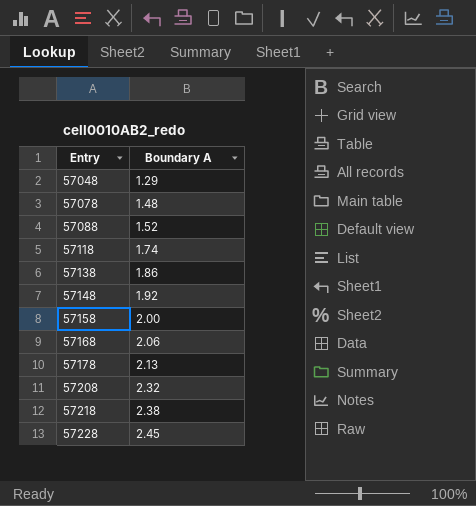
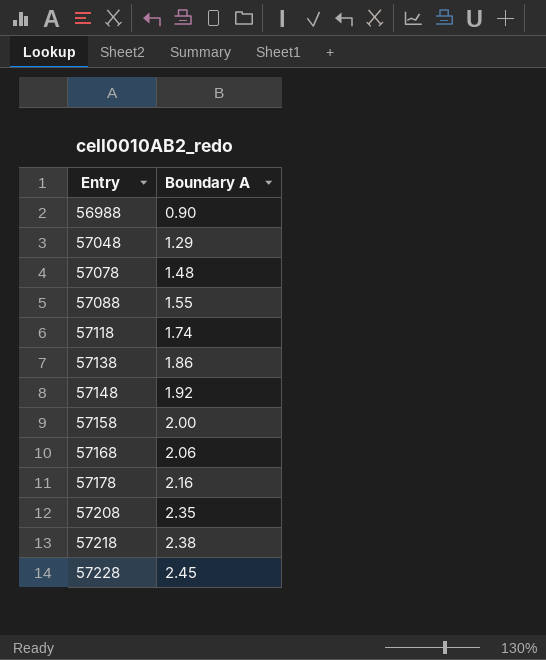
row 56988: none -> 0.90
57088 | Boundary A: 1.52 -> 1.55
57178 | Boundary A: 2.13 -> 2.16
57208 | Boundary A: 2.32 -> 2.35

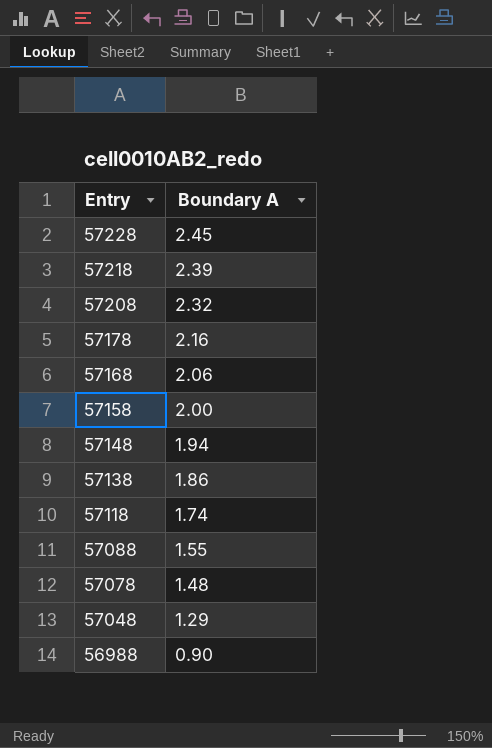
row order: Entry ascending -> Entry descending
57218 | Boundary A: 2.38 -> 2.39
57208 | Boundary A: 2.35 -> 2.32
57148 | Boundary A: 1.92 -> 1.94

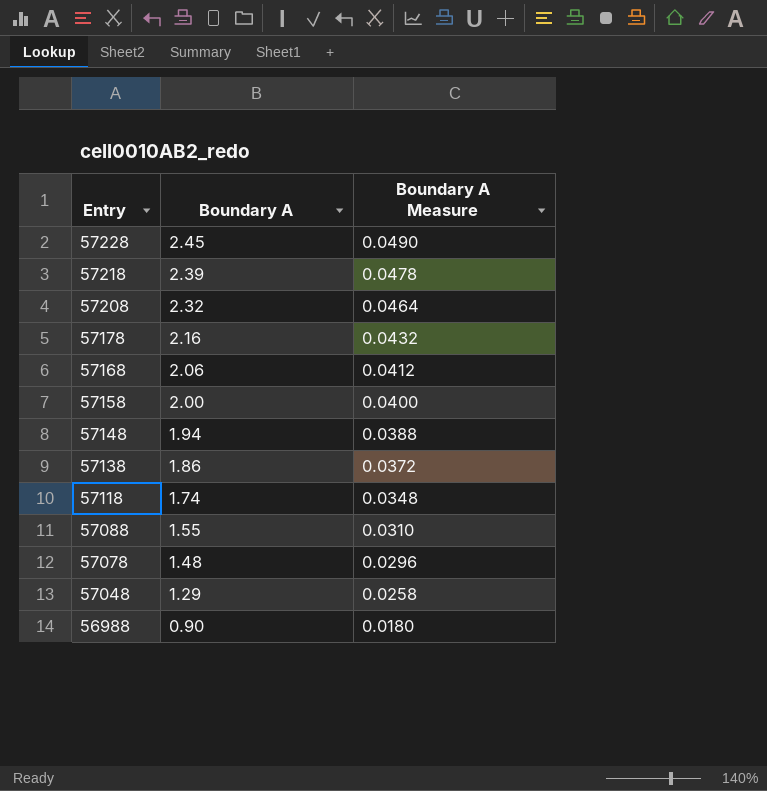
column Boundary A Measure | formula: none -> [Boundary A] * 0.02

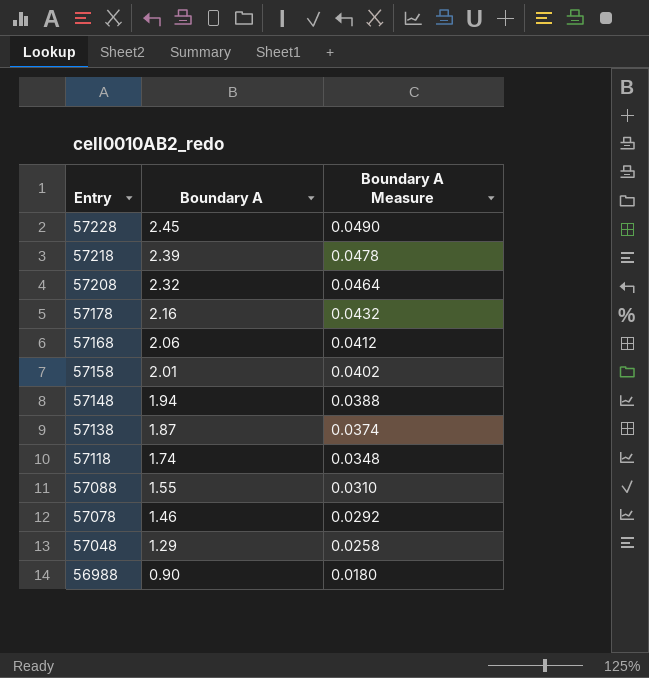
57158 | Boundary A: 2.00 -> 2.01
57158 | Boundary A Measure: 0.0400 -> 0.0402
57138 | Boundary A: 1.86 -> 1.87
57138 | Boundary A Measure: 0.0372 -> 0.0374
57078 | Boundary A: 1.48 -> 1.46
57078 | Boundary A Measure: 0.0296 -> 0.0292

